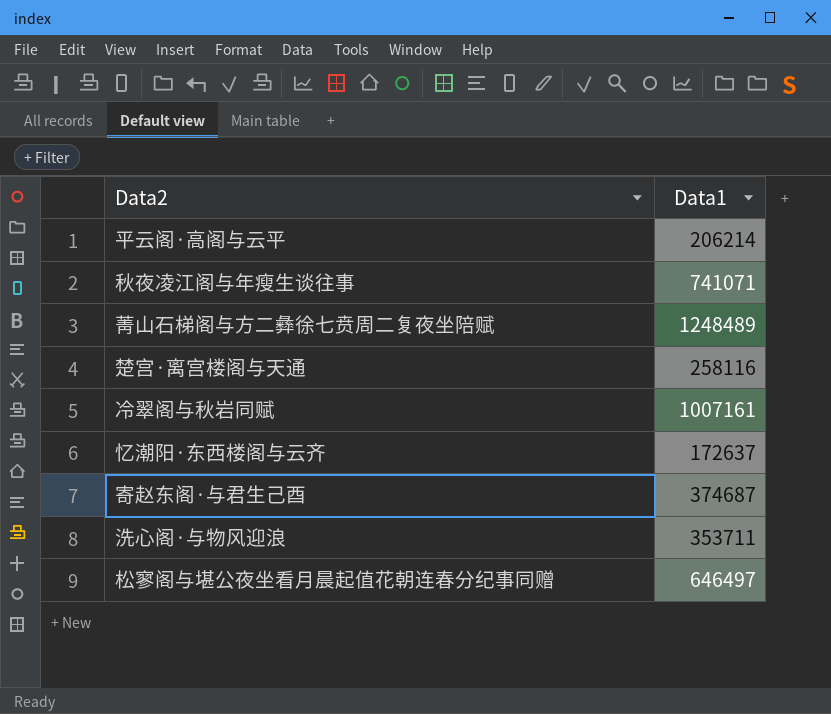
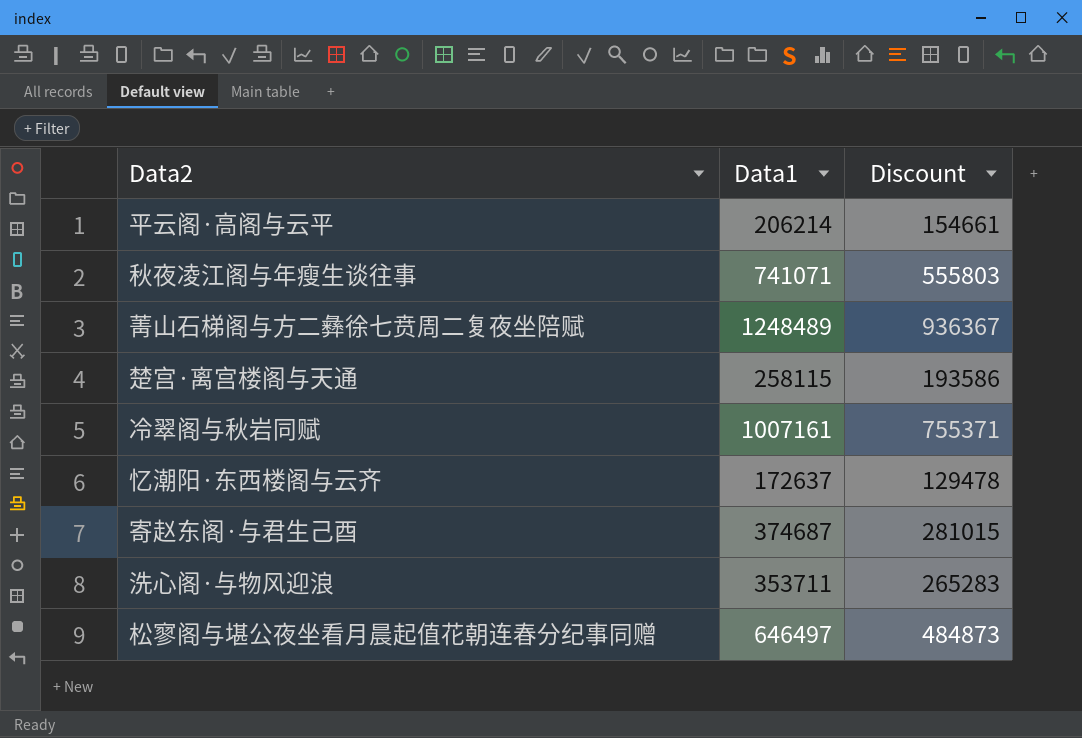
column Discount | formula: none -> [Data1] * 0.75
楚宫·离宫楼阁与天通 | Data1: 258116 -> 258115

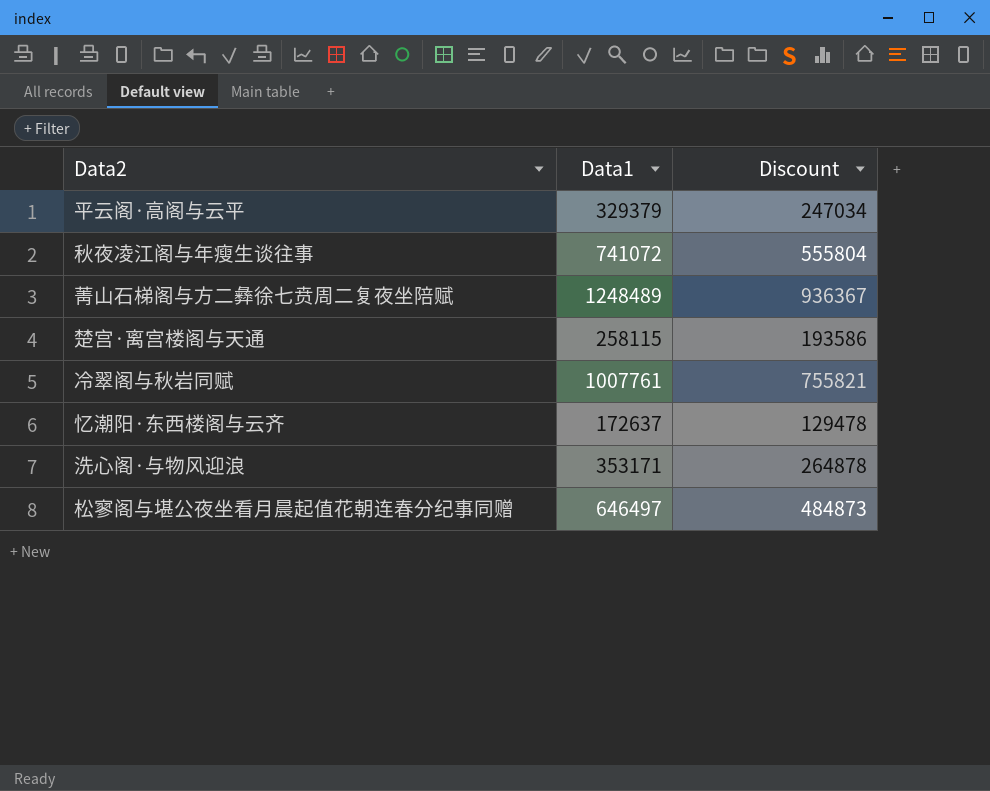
row 寄赵东阁·与君生己酉: 374687 | 281015 -> none
平云阁·高阁与云平 | Data1: 206214 -> 329379
平云阁·高阁与云平 | Discount: 154661 -> 247034
秋夜凌江阁与年瘦生谈往事 | Data1: 741071 -> 741072
秋夜凌江阁与年瘦生谈往事 | Discount: 555803 -> 555804
冷翠阁与秋岩同赋 | Data1: 1007161 -> 1007761
冷翠阁与秋岩同赋 | Discount: 755371 -> 755821
洗心阁·与物风迎浪 | Data1: 353711 -> 353171
洗心阁·与物风迎浪 | Discount: 265283 -> 264878

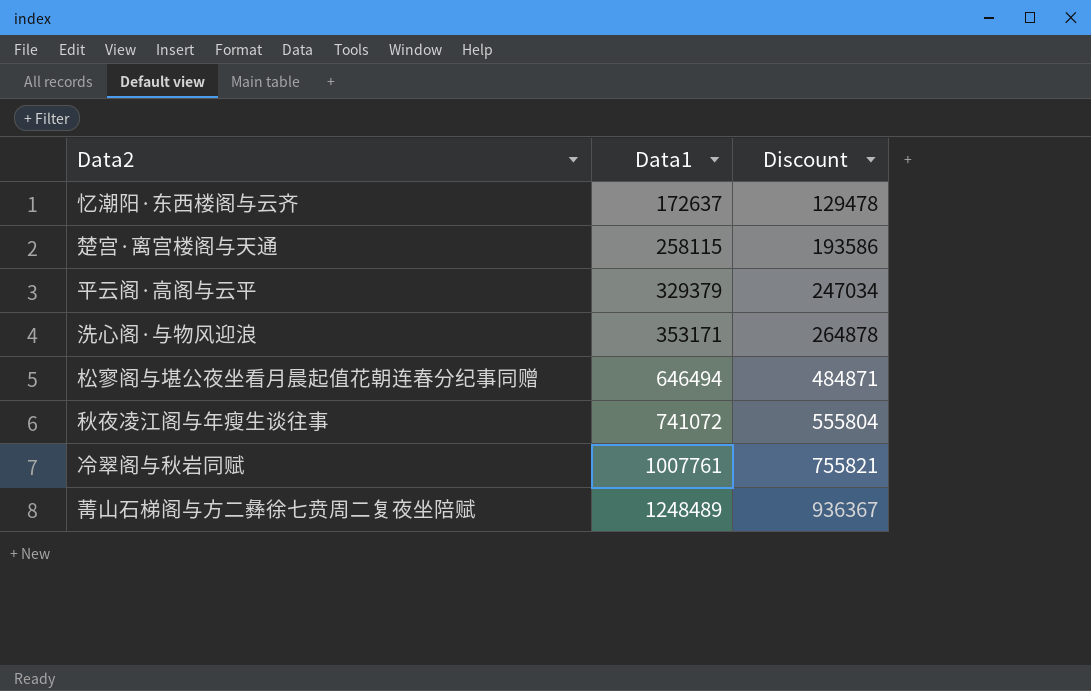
row order: none -> Data1 ascending
松寥阁与堪公夜坐看月晨起值花朝连春分纪事同赠 | Data1: 646497 -> 646494
松寥阁与堪公夜坐看月晨起值花朝连春分纪事同赠 | Discount: 484873 -> 484871

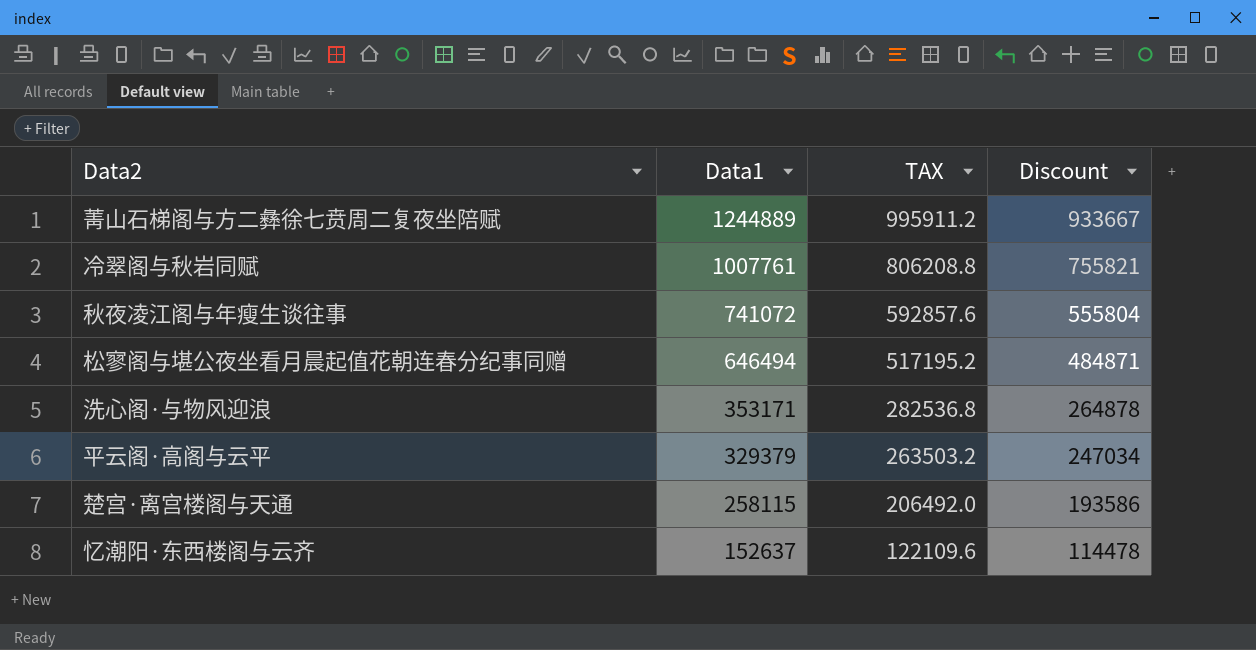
row order: Data1 ascending -> Data1 descending
column TAX | formula: none -> [Data1] * 0.8
菁山石梯阁与方二彝徐七贲周二复夜坐陪赋 | Data1: 1248489 -> 1244889
菁山石梯阁与方二彝徐七贲周二复夜坐陪赋 | Discount: 936367 -> 933667
忆潮阳·东西楼阁与云齐 | Data1: 172637 -> 152637
忆潮阳·东西楼阁与云齐 | Discount: 129478 -> 114478

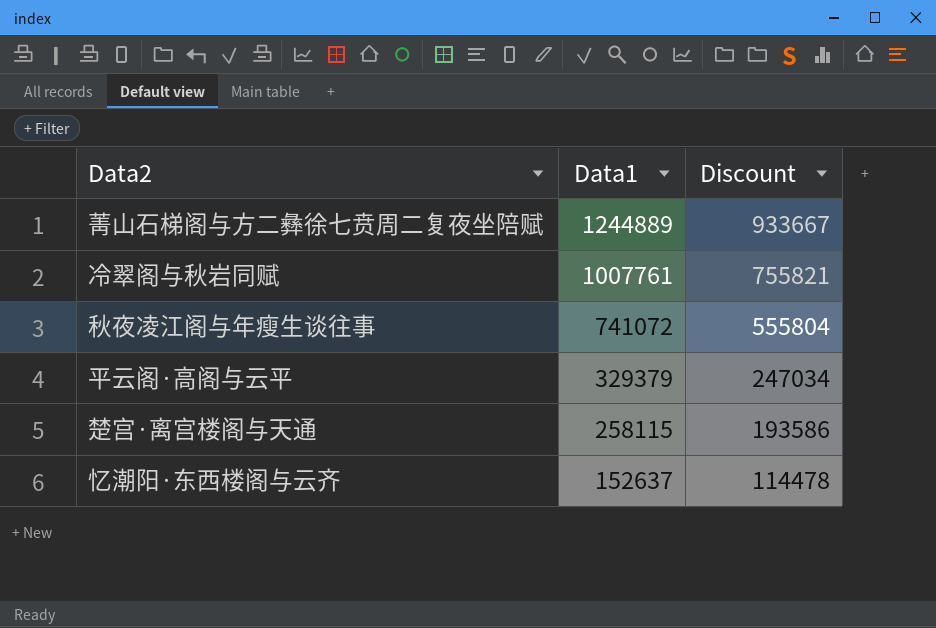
column TAX | formula: [Data1] * 0.8 -> none
row 松寥阁与堪公夜坐看月晨起值花朝连春分纪事同赠: 646494 | 517195.2 | 484871 -> none
row 洗心阁·与物风迎浪: 353171 | 282536.8 | 264878 -> none

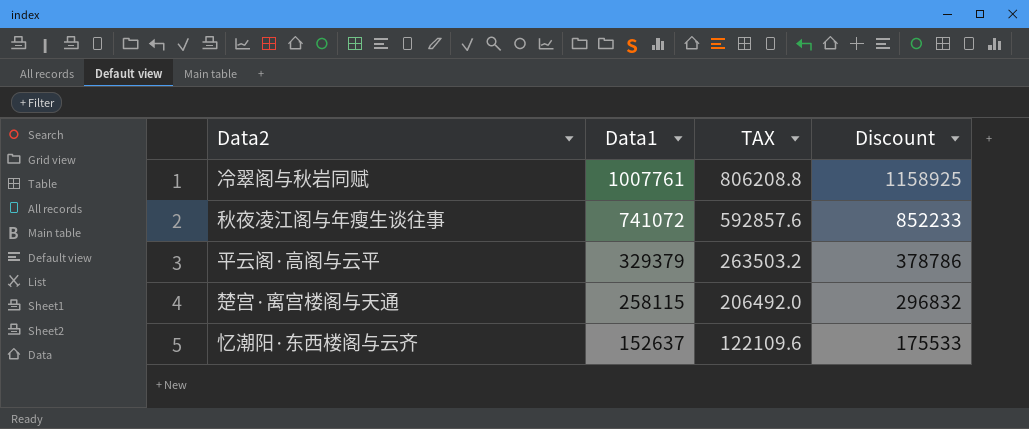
column TAX | formula: none -> [Data1] * 0.8
column Discount | formula: [Data1] * 0.75 -> [Data1] * 1.15
row 菁山石梯阁与方二彝徐七贲周二复夜坐陪赋: 1244889 | 933667 -> none

